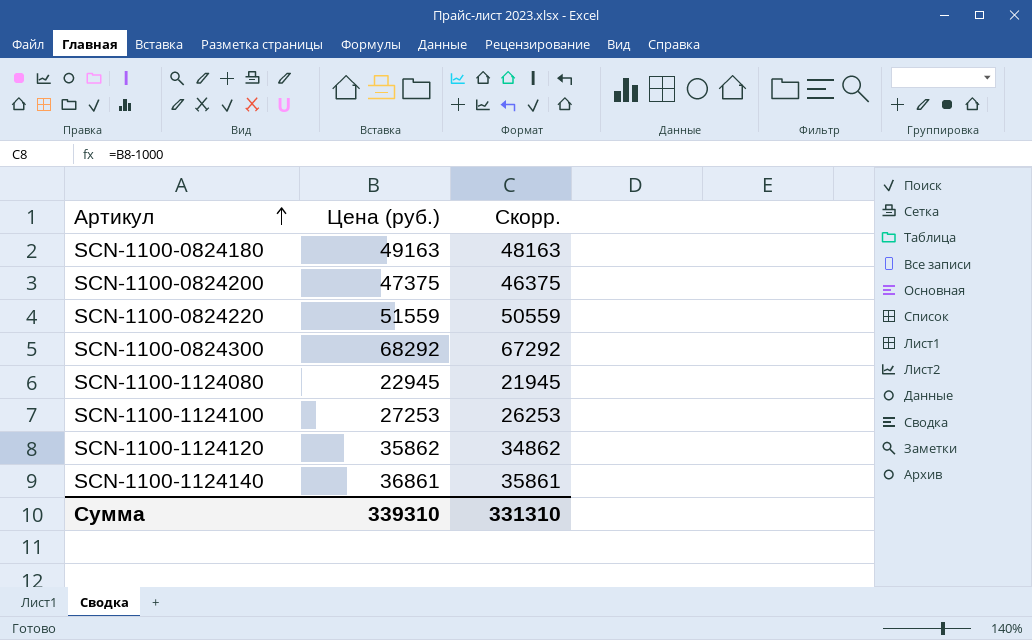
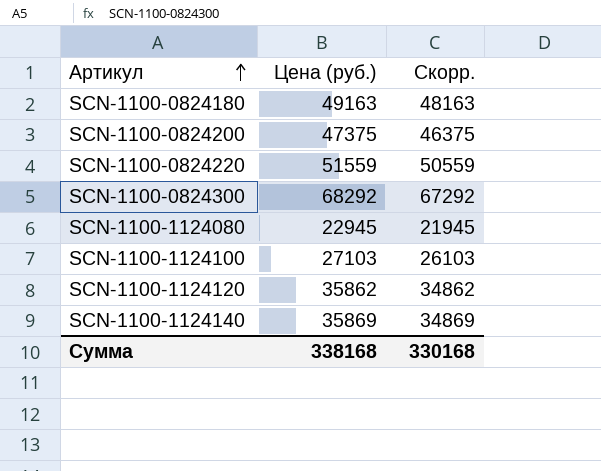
SCN-1100-1124100 | Цена (руб.): 27253 -> 27103
SCN-1100-1124100 | Скорр.: 26253 -> 26103
SCN-1100-1124140 | Цена (руб.): 36861 -> 35869
SCN-1100-1124140 | Скорр.: 35861 -> 34869
Сумма | Цена (руб.): 339310 -> 338168
Сумма | Скорр.: 331310 -> 330168

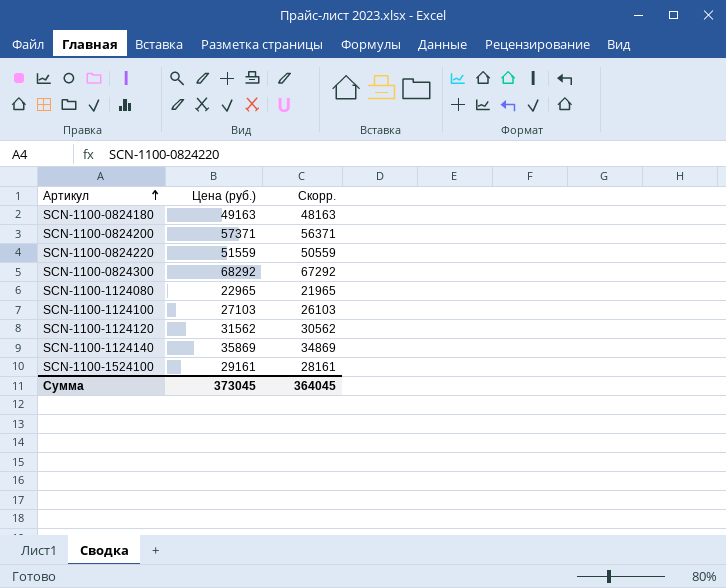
SCN-1100-0824200 | Цена (руб.): 47375 -> 57371
SCN-1100-0824200 | Скорр.: 46375 -> 56371
SCN-1100-1124080 | Цена (руб.): 22945 -> 22965
SCN-1100-1124080 | Скорр.: 21945 -> 21965
SCN-1100-1124120 | Цена (руб.): 35862 -> 31562
SCN-1100-1124120 | Скорр.: 34862 -> 30562
row SCN-1100-1524100: none -> 29161 | 28161
Сумма | Цена (руб.): 338168 -> 373045
Сумма | Скорр.: 330168 -> 364045

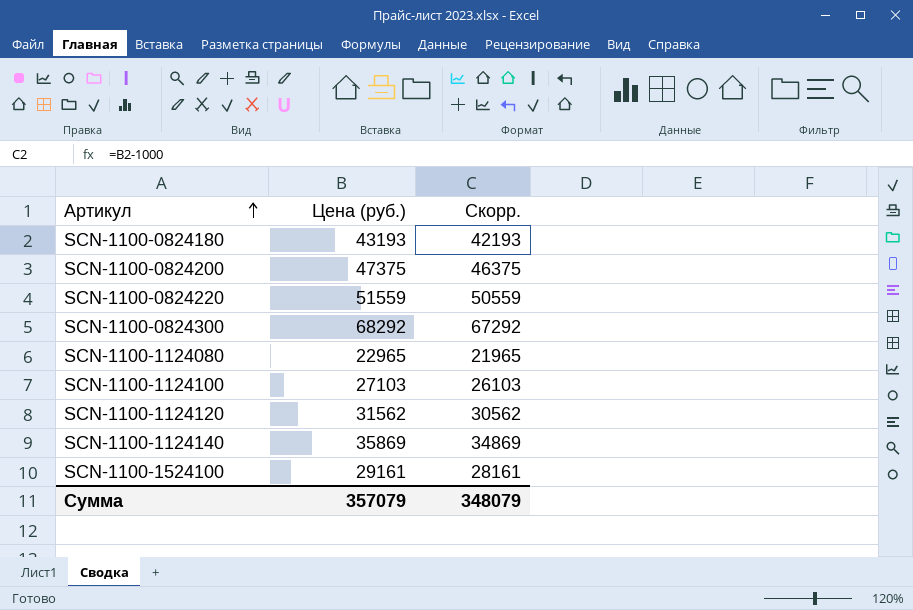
SCN-1100-0824180 | Цена (руб.): 49163 -> 43193
SCN-1100-0824180 | Скорр.: 48163 -> 42193
SCN-1100-0824200 | Цена (руб.): 57371 -> 47375
SCN-1100-0824200 | Скорр.: 56371 -> 46375
Сумма | Цена (руб.): 373045 -> 357079
Сумма | Скорр.: 364045 -> 348079

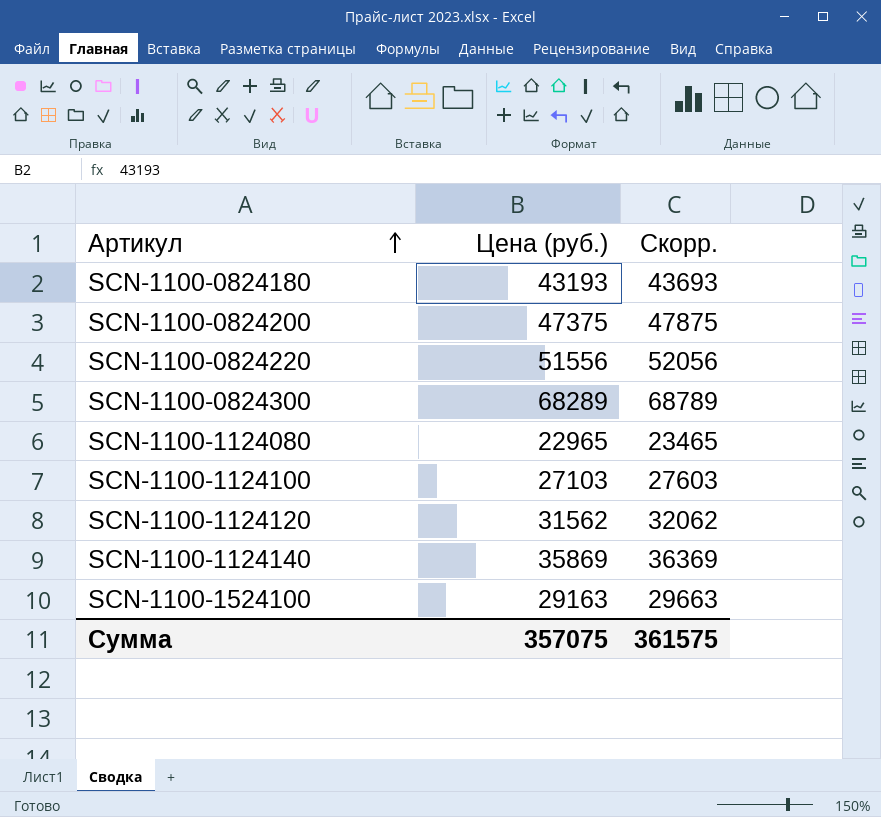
column Скорр. | formula: [Цена (руб.)] - 1000 -> [Цена (руб.)] + 500
SCN-1100-0824220 | Цена (руб.): 51559 -> 51556
SCN-1100-0824300 | Цена (руб.): 68292 -> 68289
SCN-1100-1524100 | Цена (руб.): 29161 -> 29163
Сумма | Цена (руб.): 357079 -> 357075
Сумма | Скорр.: 348079 -> 361575

